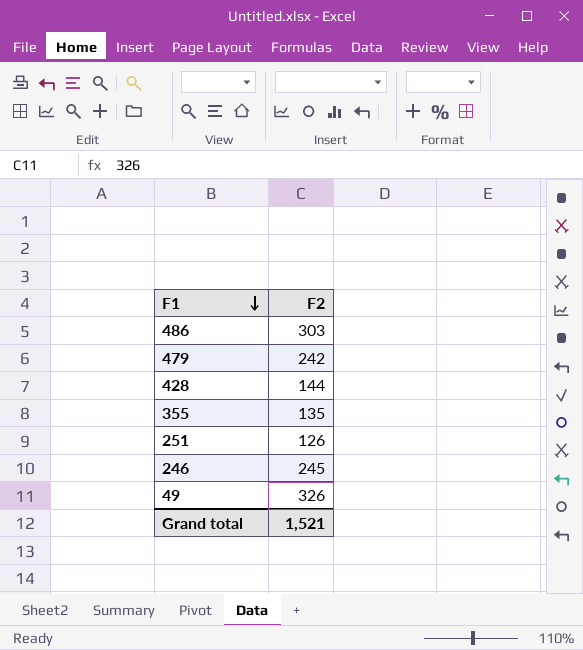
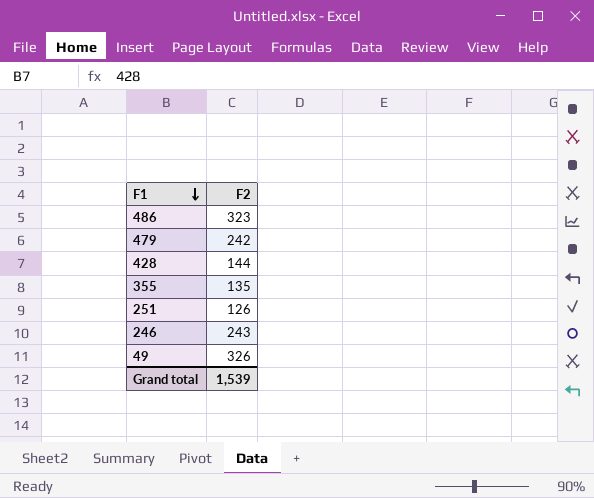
486 | F2: 303 -> 323
246 | F2: 245 -> 243
Grand total | F2: 1,521 -> 1,539

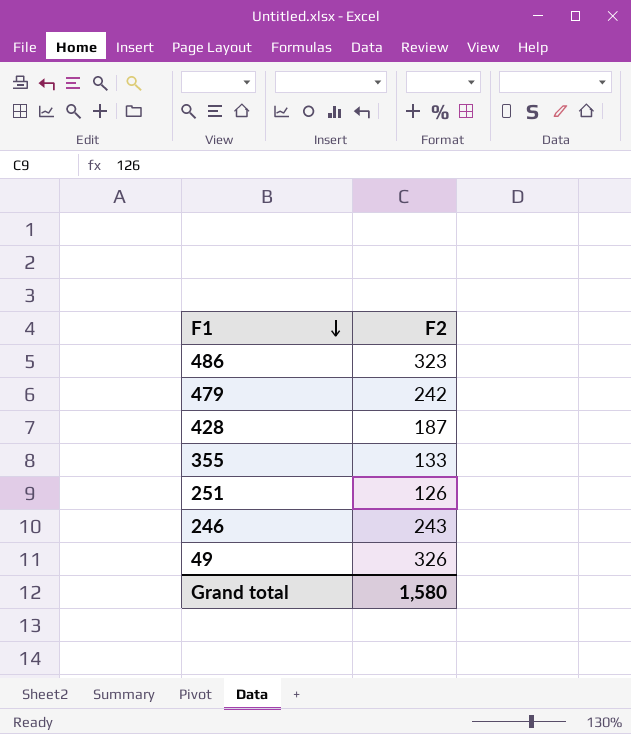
428 | F2: 144 -> 187
355 | F2: 135 -> 133
Grand total | F2: 1,539 -> 1,580

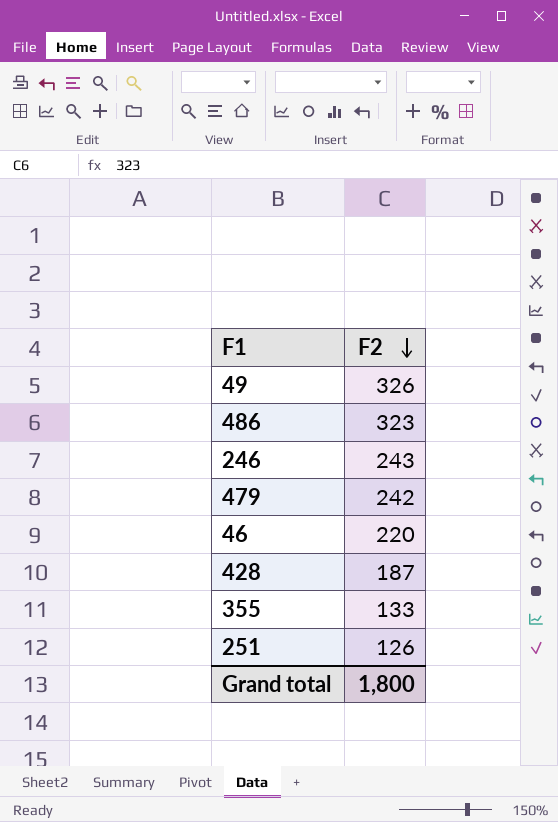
row order: F1 descending -> F2 descending
row 46: none -> 220
Grand total | F2: 1,580 -> 1,800

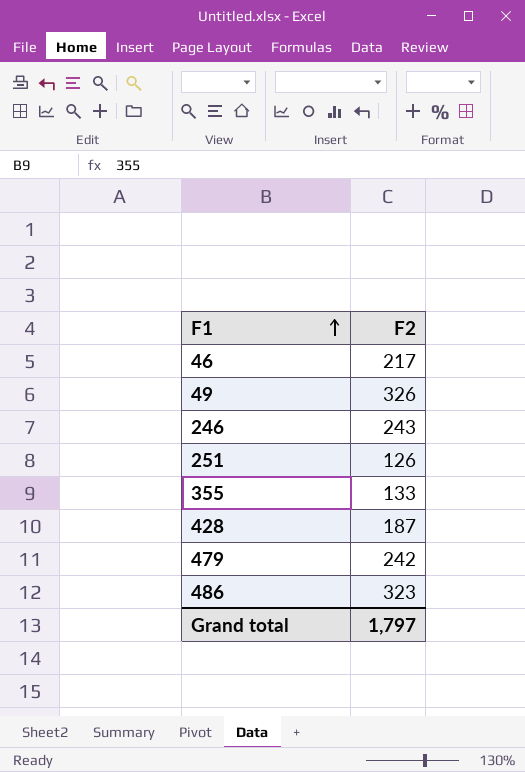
row order: F2 descending -> F1 ascending
46 | F2: 220 -> 217
Grand total | F2: 1,800 -> 1,797

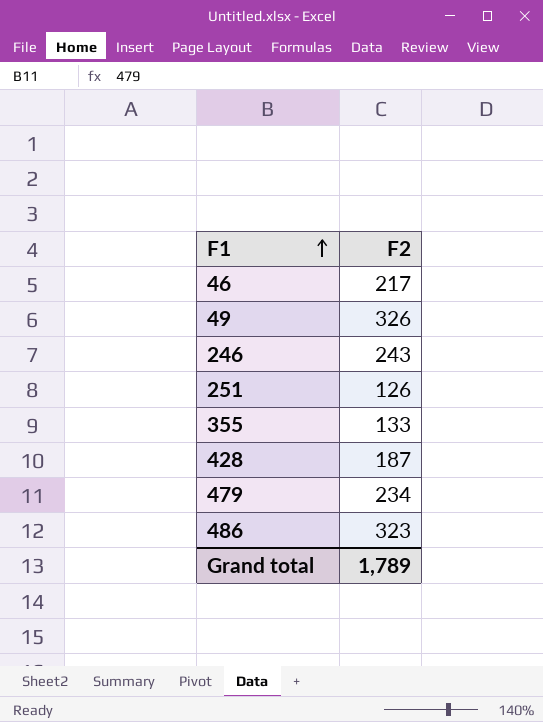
479 | F2: 242 -> 234
Grand total | F2: 1,797 -> 1,789

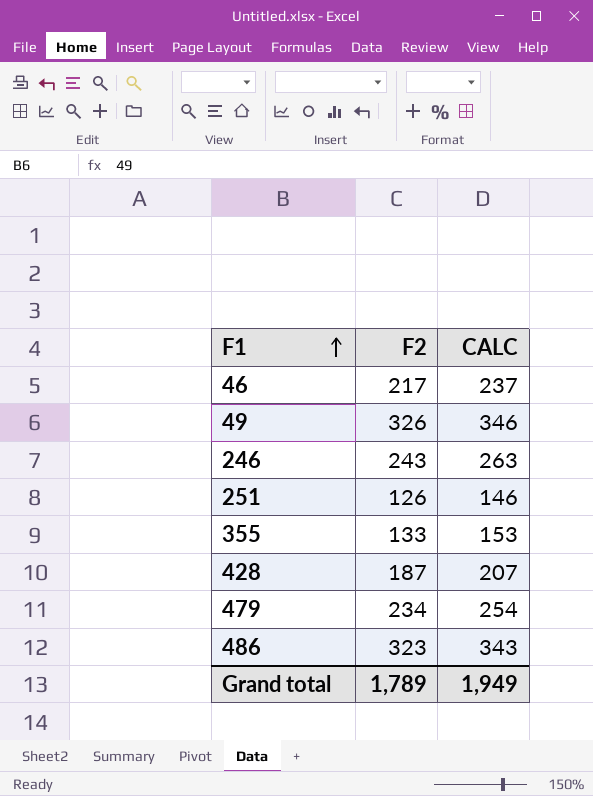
column CALC | formula: none -> [F2] + 20

